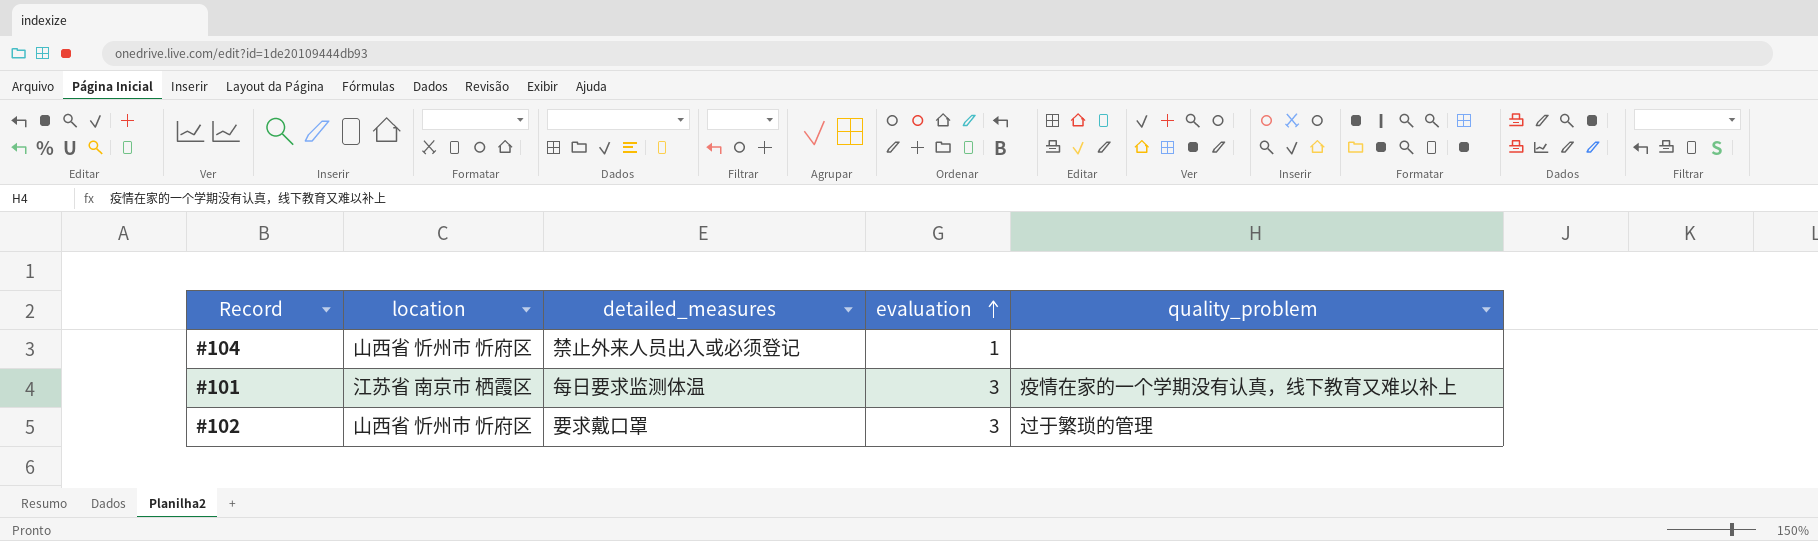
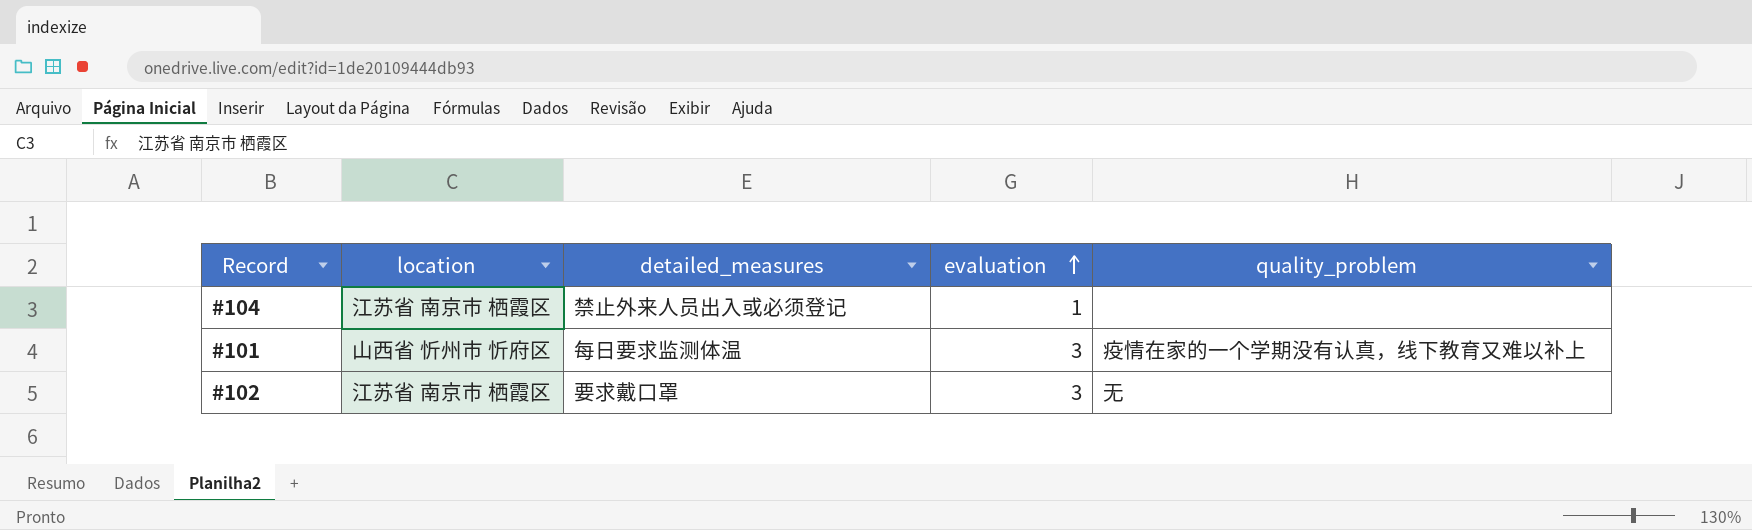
#104 | location: 山西省 忻州市 忻府区 -> 江苏省 南京市 栖霞区
#101 | location: 江苏省 南京市 栖霞区 -> 山西省 忻州市 忻府区
#102 | location: 山西省 忻州市 忻府区 -> 江苏省 南京市 栖霞区
#102 | quality_problem: 过于繁琐的管理 -> 无

